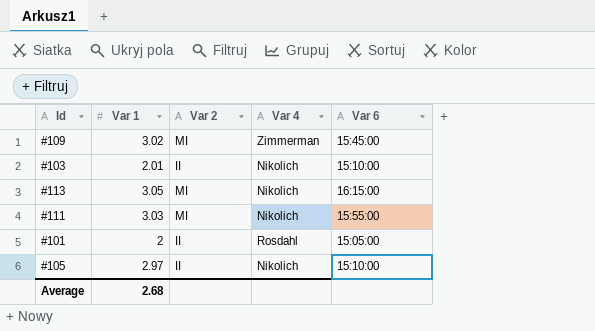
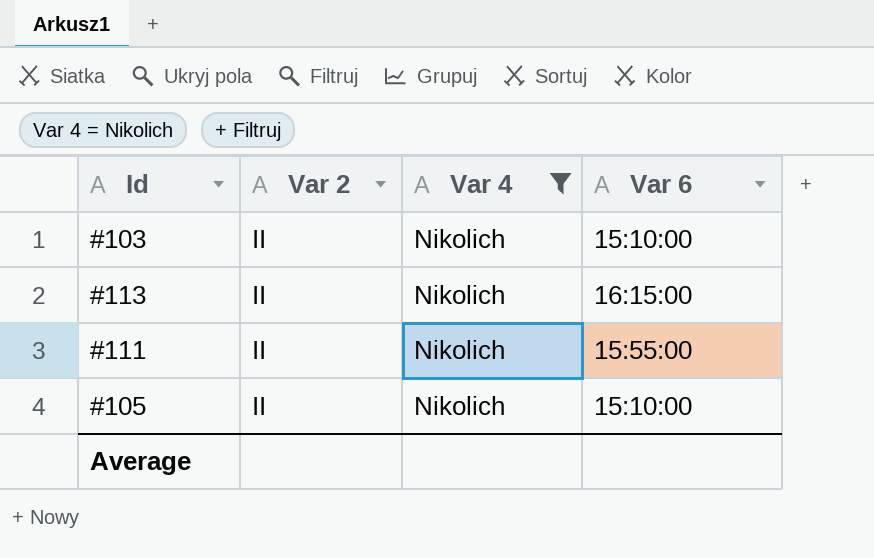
filter: none -> Var 4 = Nikolich
column Var 1 | position: 2 -> none
#113 | Var 2: MI -> II
#111 | Var 2: MI -> II

